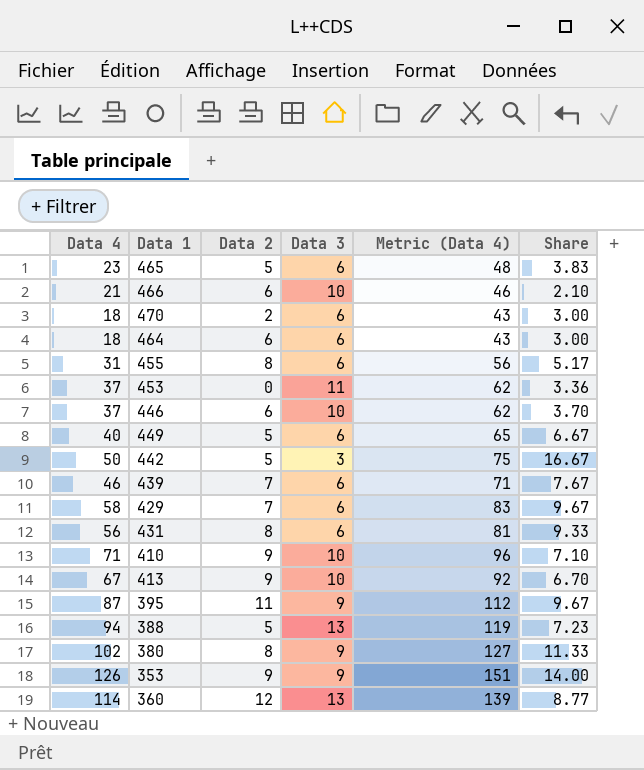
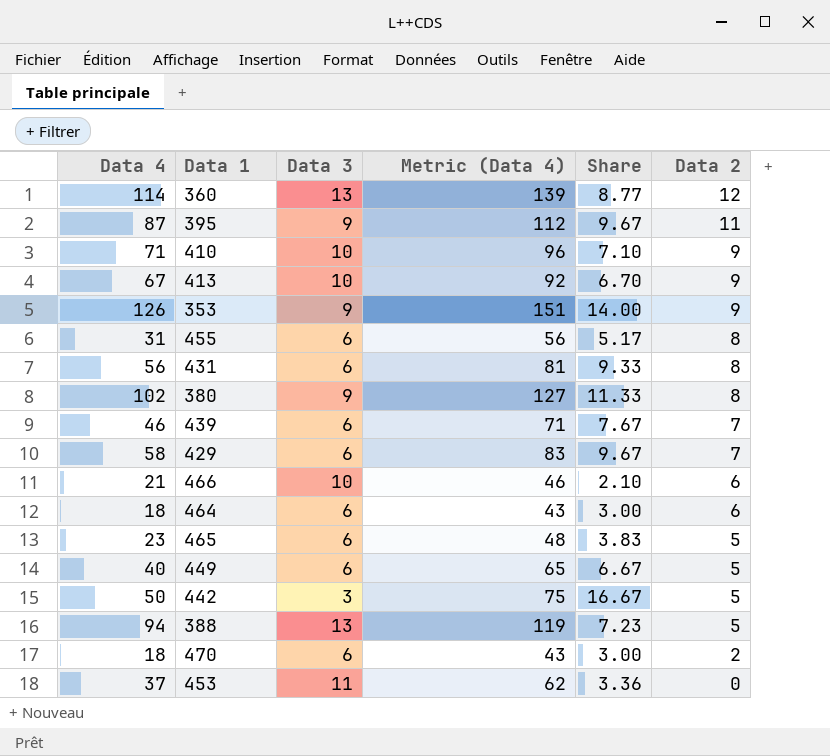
row order: none -> Data 2 descending
column Data 2 | position: 3 -> 6
row 446: 37 | 6 | 10 | 62 | 3.70 -> none

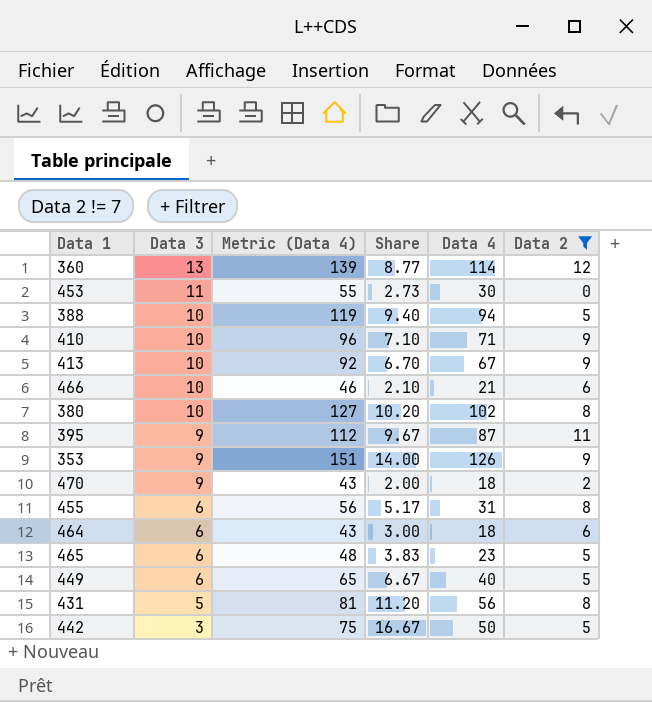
filter: none -> Data 2 != 7
row order: Data 2 descending -> Data 3 descending
column Data 4 | position: 1 -> 5
453 | Metric (Data 4): 62 -> 55
453 | Share: 3.36 -> 2.73
453 | Data 4: 37 -> 30
388 | Data 3: 13 -> 10
388 | Share: 7.23 -> 9.40
380 | Data 3: 9 -> 10
380 | Share: 11.33 -> 10.20
470 | Data 3: 6 -> 9
470 | Share: 3.00 -> 2.00
431 | Data 3: 6 -> 5
431 | Share: 9.33 -> 11.20

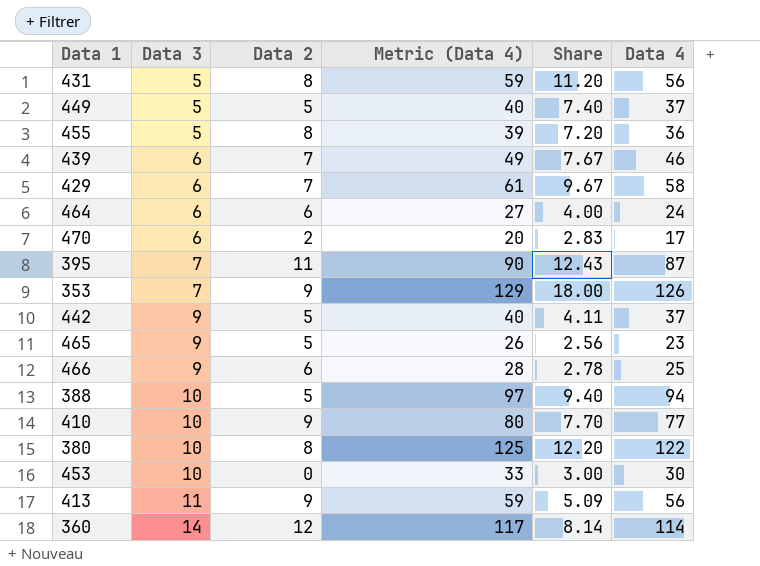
filter: Data 2 != 7 -> none
row order: Data 3 descending -> Data 3 ascending
column Data 2 | position: 6 -> 3
column Metric (Data 4) | formula: [Data 4] + 25 -> [Data 4] + 3
449 | Data 3: 6 -> 5
449 | Share: 6.67 -> 7.40
449 | Data 4: 40 -> 37
455 | Data 3: 6 -> 5
455 | Share: 5.17 -> 7.20
455 | Data 4: 31 -> 36
464 | Share: 3.00 -> 4.00
464 | Data 4: 18 -> 24
470 | Data 3: 9 -> 6
470 | Share: 2.00 -> 2.83
470 | Data 4: 18 -> 17
395 | Data 3: 9 -> 7
395 | Share: 9.67 -> 12.43
353 | Data 3: 9 -> 7
353 | Share: 14.00 -> 18.00
442 | Data 3: 3 -> 9
442 | Share: 16.67 -> 4.11
442 | Data 4: 50 -> 37
465 | Data 3: 6 -> 9
465 | Share: 3.83 -> 2.56
466 | Data 3: 10 -> 9
466 | Share: 2.10 -> 2.78
466 | Data 4: 21 -> 25
410 | Share: 7.10 -> 7.70
410 | Data 4: 71 -> 77
380 | Share: 10.20 -> 12.20
380 | Data 4: 102 -> 122
453 | Data 3: 11 -> 10
453 | Share: 2.73 -> 3.00
413 | Data 3: 10 -> 11
413 | Share: 6.70 -> 5.09
413 | Data 4: 67 -> 56
360 | Data 3: 13 -> 14
360 | Share: 8.77 -> 8.14

